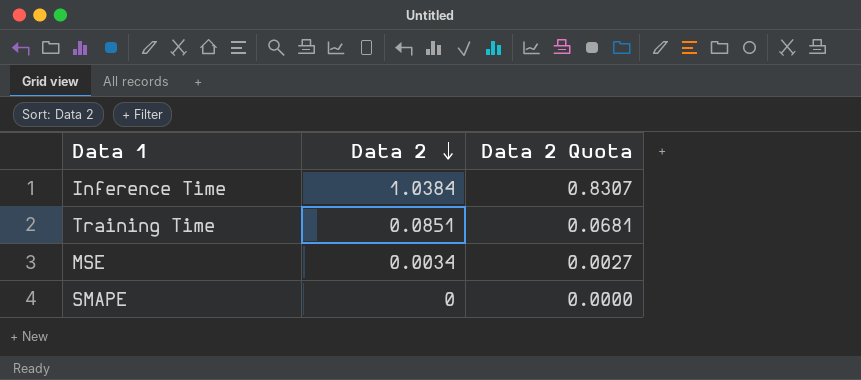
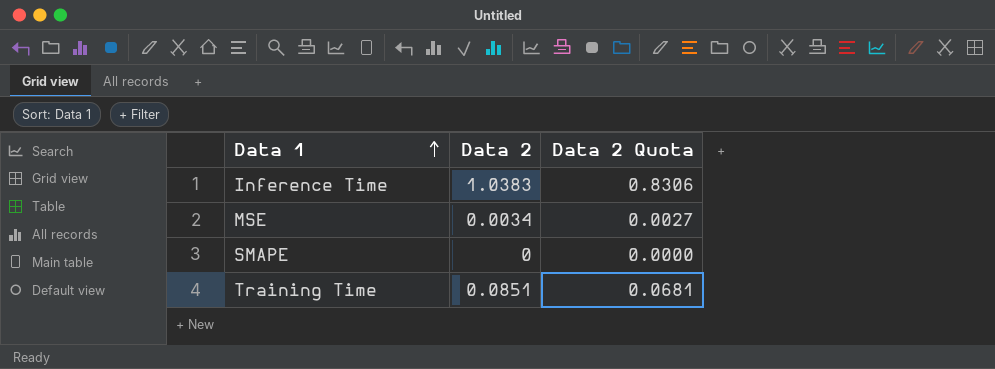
row order: Data 2 descending -> Data 1 ascending
Inference Time | Data 2: 1.0384 -> 1.0383
Inference Time | Data 2 Quota: 0.8307 -> 0.8306

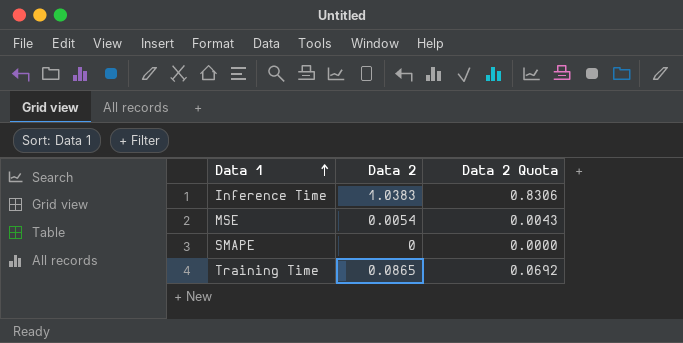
MSE | Data 2: 0.0034 -> 0.0054
MSE | Data 2 Quota: 0.0027 -> 0.0043
Training Time | Data 2: 0.0851 -> 0.0865
Training Time | Data 2 Quota: 0.0681 -> 0.0692

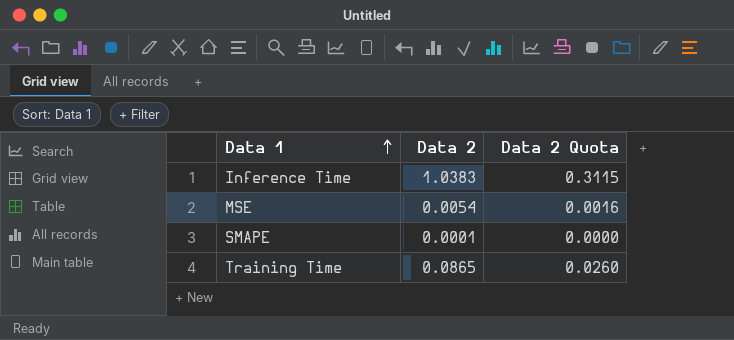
column Data 2 Quota | formula: [Data 2] * 0.8 -> [Data 2] * 0.3
SMAPE | Data 2: 0 -> 0.0001

